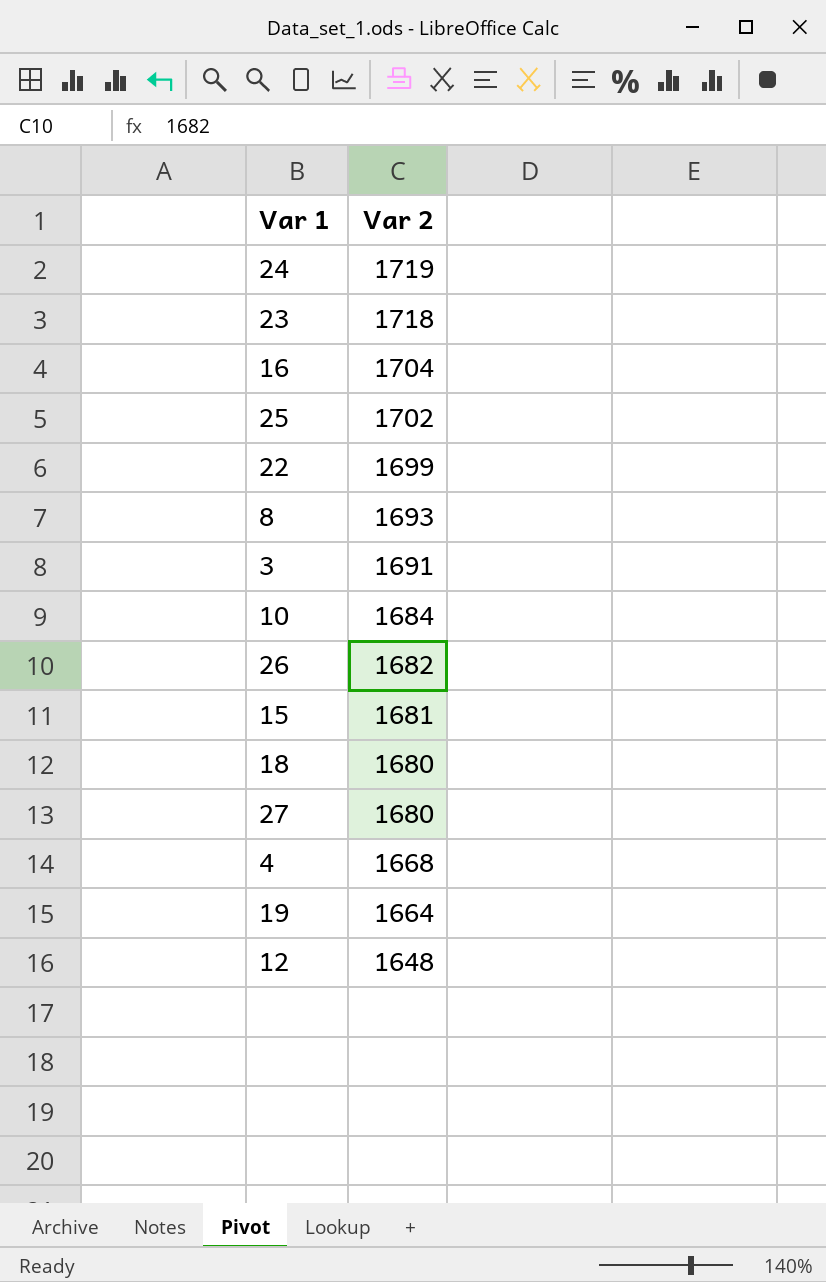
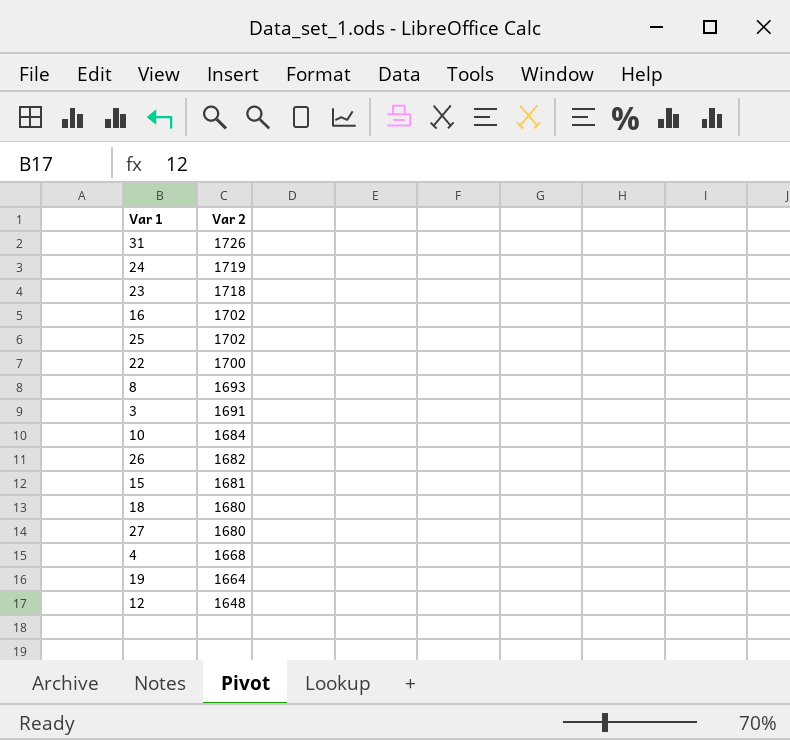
row 31: none -> 1726
16 | Var 2: 1704 -> 1702
22 | Var 2: 1699 -> 1700

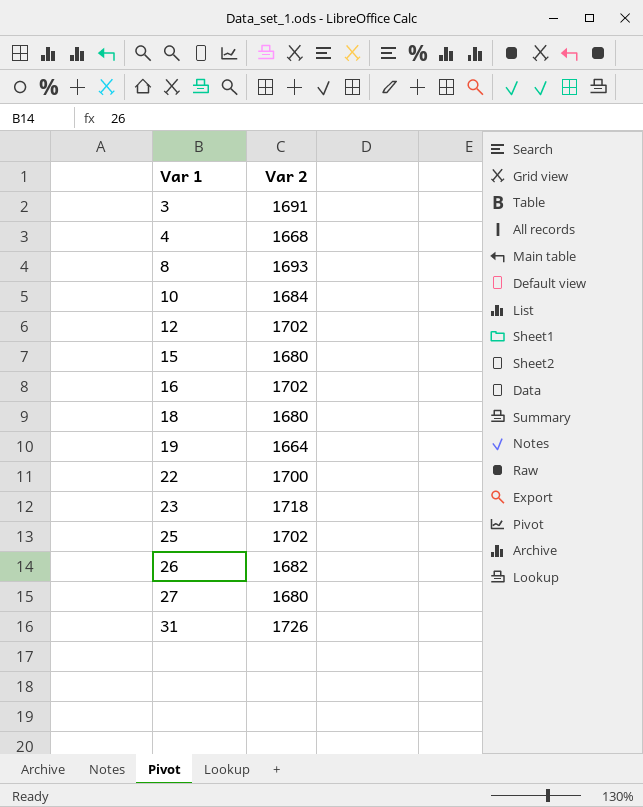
row order: Var 2 descending -> Var 1 ascending
row 24: 1719 -> none
12 | Var 2: 1648 -> 1702
15 | Var 2: 1681 -> 1680

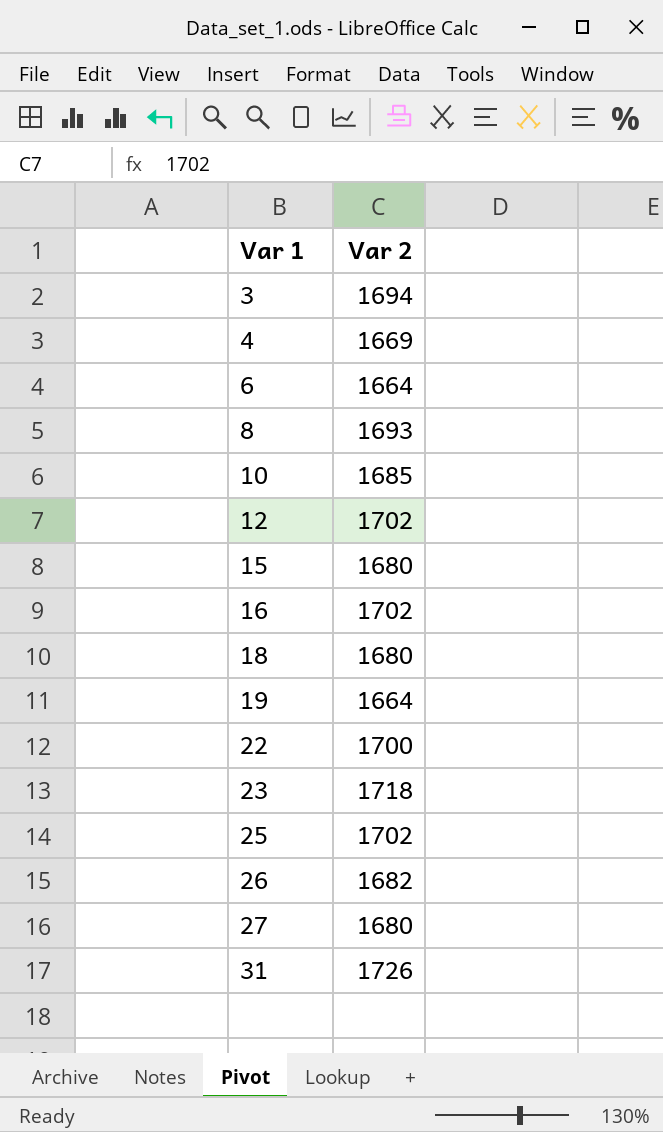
3 | Var 2: 1691 -> 1694
4 | Var 2: 1668 -> 1669
row 6: none -> 1664
10 | Var 2: 1684 -> 1685

